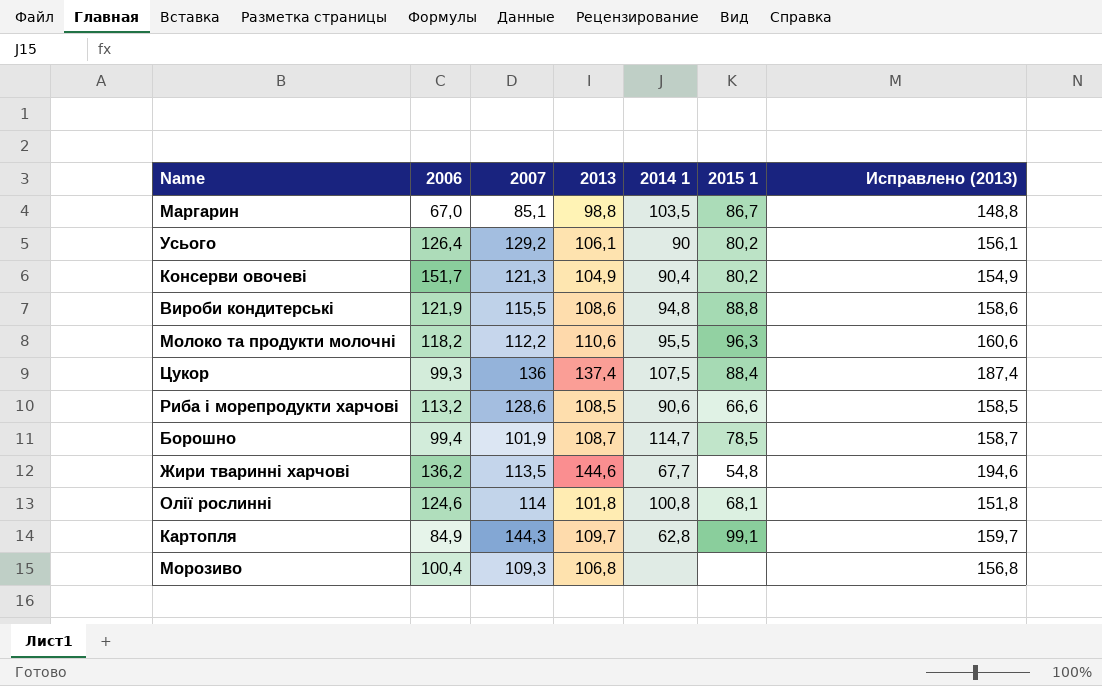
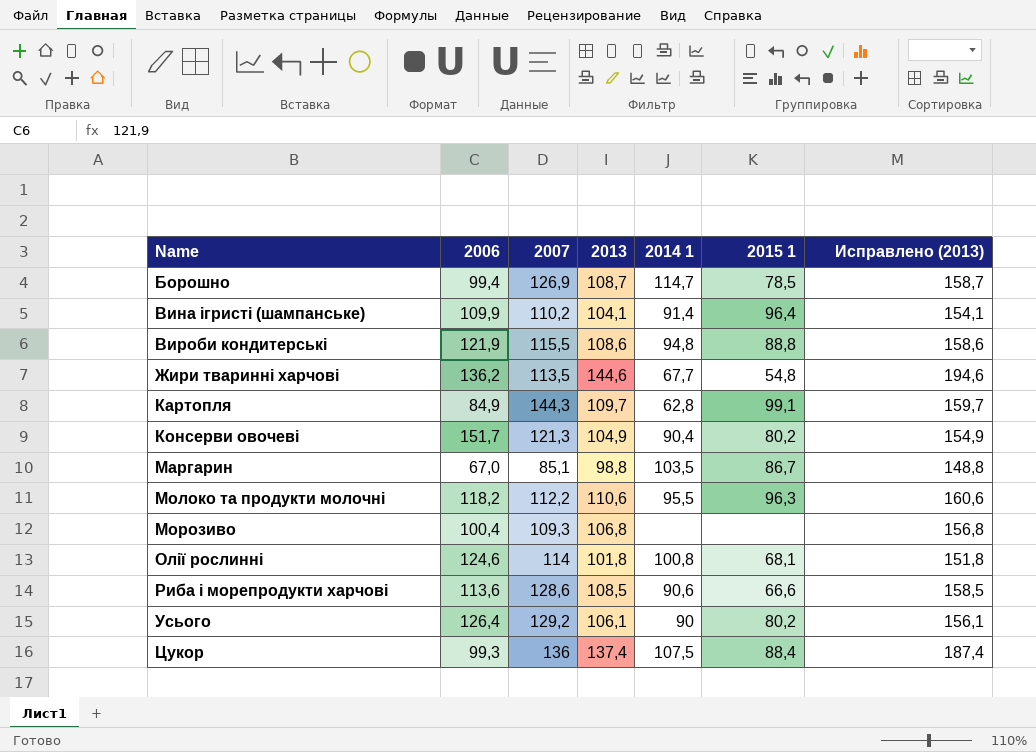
row order: none -> Name ascending
Борошно | 2007: 101,9 -> 126,9
row Вина ігристі (шампанське): none -> 109,9 | 110,2 | 104,1 | 91,4 | 96,4 | 154,1
Риба і морепродукти харчові | 2006: 113,2 -> 113,6

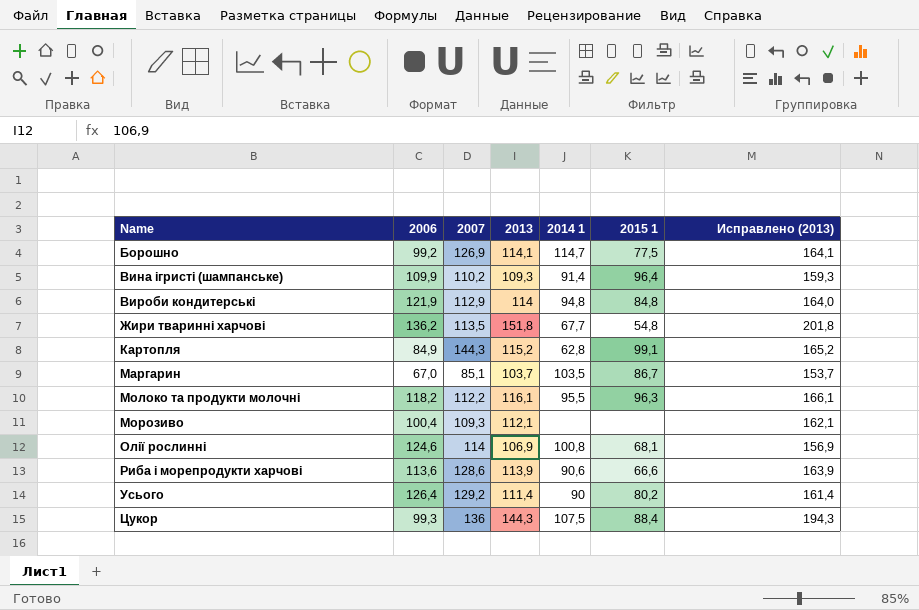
row Консерви овочеві: 151,7 | 121,3 | 104,9 | 90,4 | 80,2 | 154,9 -> none
Борошно | 2006: 99,4 -> 99,2
Борошно | 2013: 108,7 -> 114,1
Борошно | 2015 1: 78,5 -> 77,5
Борошно | Исправлено (2013): 158,7 -> 164,1
Вина ігристі (шампанське) | 2013: 104,1 -> 109,3
Вина ігристі (шампанське) | Исправлено (2013): 154,1 -> 159,3
Вироби кондитерські | 2007: 115,5 -> 112,9
Вироби кондитерські | 2013: 108,6 -> 114
Вироби кондитерські | 2015 1: 88,8 -> 84,8
Вироби кондитерські | Исправлено (2013): 158,6 -> 164,0
Жири тваринні харчові | 2013: 144,6 -> 151,8
Жири тваринні харчові | Исправлено (2013): 194,6 -> 201,8
Картопля | 2013: 109,7 -> 115,2
Картопля | Исправлено (2013): 159,7 -> 165,2
Маргарин | 2013: 98,8 -> 103,7
Маргарин | Исправлено (2013): 148,8 -> 153,7
Молоко та продукти молочні | 2013: 110,6 -> 116,1
Молоко та продукти молочні | Исправлено (2013): 160,6 -> 166,1
Морозиво | 2013: 106,8 -> 112,1
Морозиво | Исправлено (2013): 156,8 -> 162,1
Олії рослинні | 2013: 101,8 -> 106,9
Олії рослинні | Исправлено (2013): 151,8 -> 156,9
Риба і морепродукти харчові | 2013: 108,5 -> 113,9
Риба і морепродукти харчові | Исправлено (2013): 158,5 -> 163,9
Усього | 2013: 106,1 -> 111,4
Усього | Исправлено (2013): 156,1 -> 161,4
Цукор | 2013: 137,4 -> 144,3
Цукор | Исправлено (2013): 187,4 -> 194,3

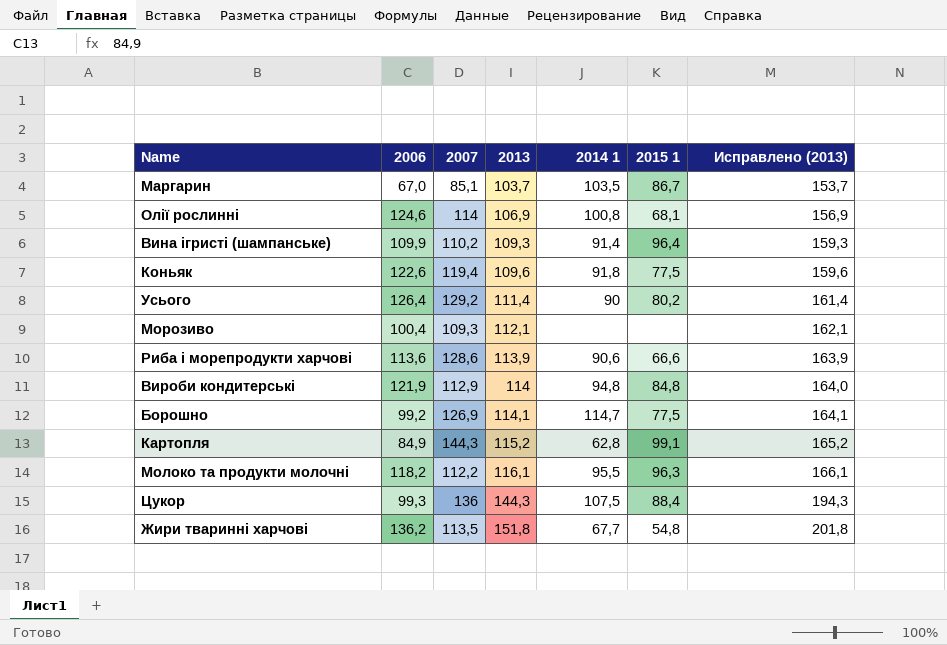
row order: Name ascending -> 2013 ascending
row Коньяк: none -> 122,6 | 119,4 | 109,6 | 91,8 | 77,5 | 159,6

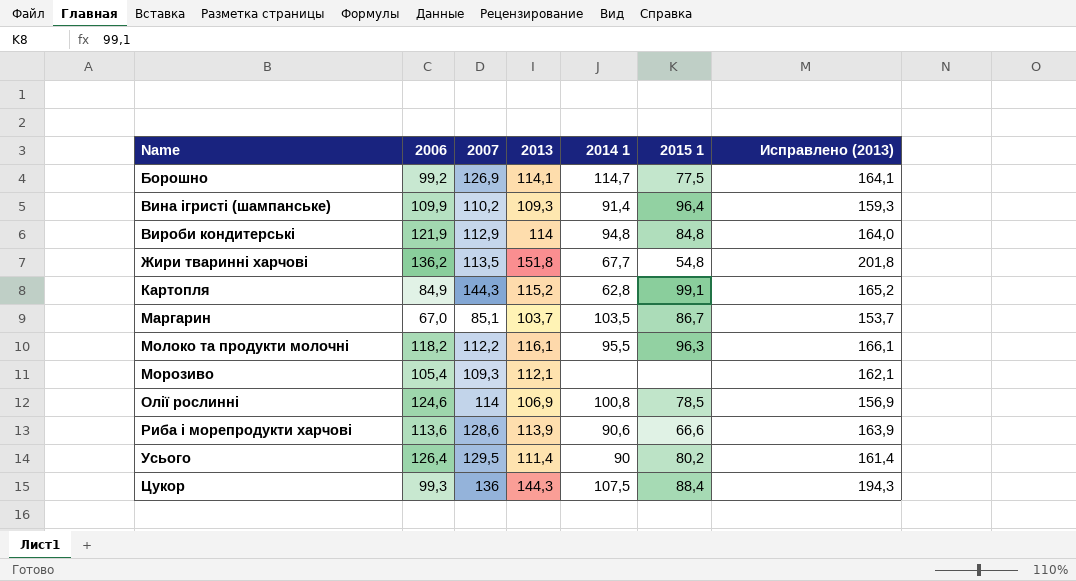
row order: 2013 ascending -> Name ascending
row Коньяк: 122,6 | 119,4 | 109,6 | 91,8 | 77,5 | 159,6 -> none
Морозиво | 2006: 100,4 -> 105,4
Олії рослинні | 2015 1: 68,1 -> 78,5
Усього | 2007: 129,2 -> 129,5

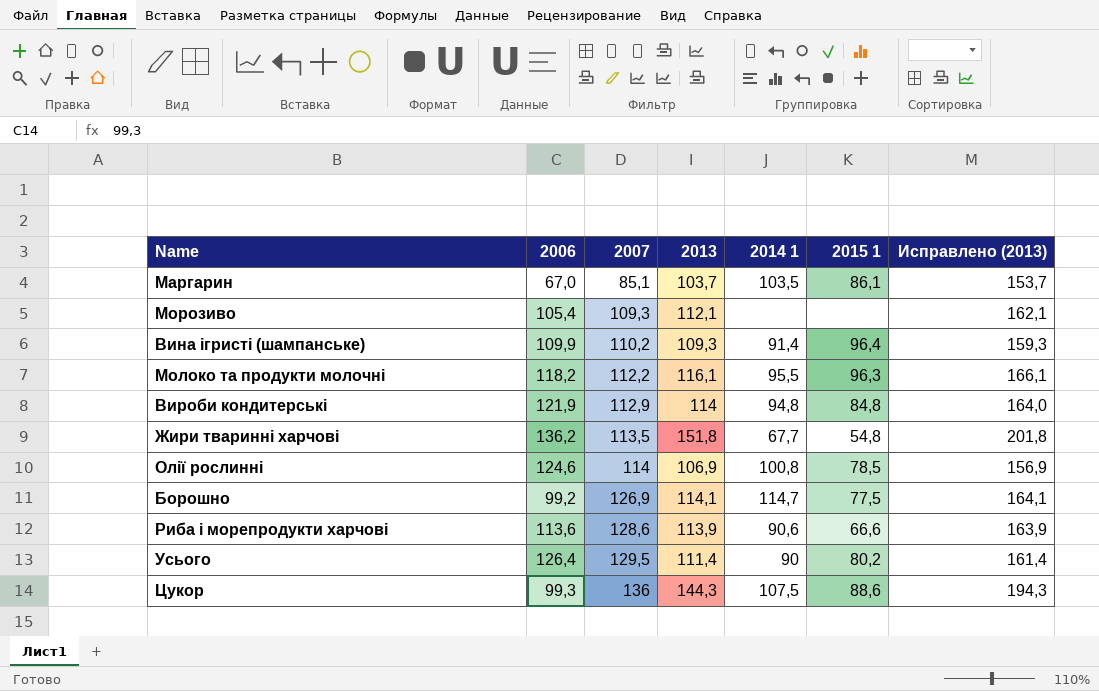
row order: Name ascending -> 2007 ascending
row Картопля: 84,9 | 144,3 | 115,2 | 62,8 | 99,1 | 165,2 -> none
Маргарин | 2015 1: 86,7 -> 86,1
Цукор | 2015 1: 88,4 -> 88,6

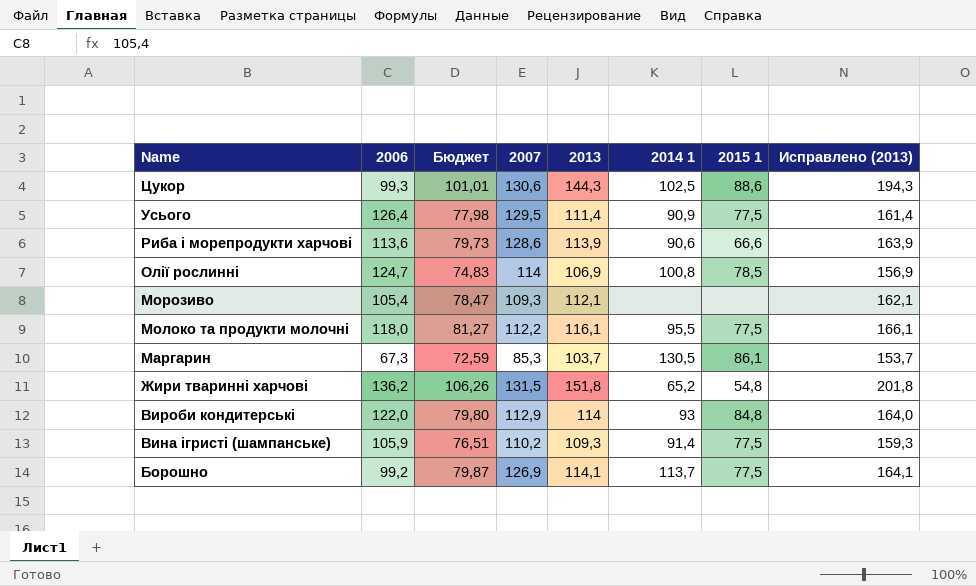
row order: 2007 ascending -> Name descending
column Бюджет | formula: none -> [2013] * 0,7
Цукор | 2007: 136 -> 130,6
Цукор | 2014 1: 107,5 -> 102,5
Усього | 2014 1: 90 -> 90,9
Усього | 2015 1: 80,2 -> 77,5
Олії рослинні | 2006: 124,6 -> 124,7
Молоко та продукти молочні | 2006: 118,2 -> 118,0
Молоко та продукти молочні | 2015 1: 96,3 -> 77,5
Маргарин | 2006: 67,0 -> 67,3
Маргарин | 2007: 85,1 -> 85,3
Маргарин | 2014 1: 103,5 -> 130,5
Жири тваринні харчові | 2007: 113,5 -> 131,5
Жири тваринні харчові | 2014 1: 67,7 -> 65,2
Вироби кондитерські | 2006: 121,9 -> 122,0
Вироби кондитерські | 2014 1: 94,8 -> 93
Вина ігристі (шампанське) | 2006: 109,9 -> 105,9
Вина ігристі (шампанське) | 2015 1: 96,4 -> 77,5
Борошно | 2014 1: 114,7 -> 113,7

